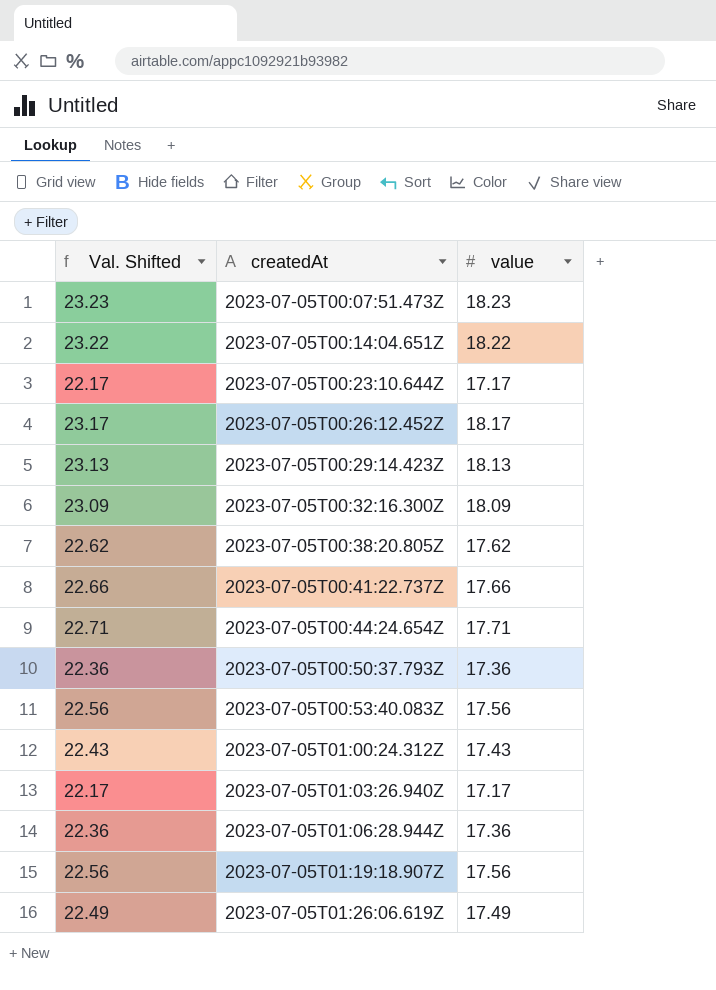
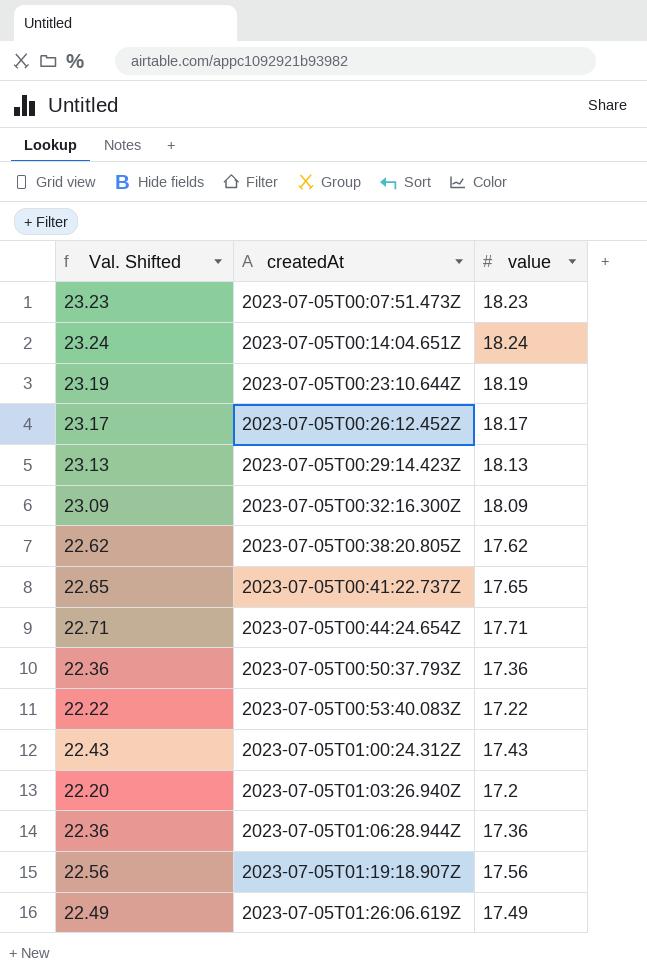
2023-07-05T00:14:04.651Z | Val. Shifted: 23.22 -> 23.24
2023-07-05T00:14:04.651Z | value: 18.22 -> 18.24
2023-07-05T00:23:10.644Z | Val. Shifted: 22.17 -> 23.19
2023-07-05T00:23:10.644Z | value: 17.17 -> 18.19
2023-07-05T00:41:22.737Z | Val. Shifted: 22.66 -> 22.65
2023-07-05T00:41:22.737Z | value: 17.66 -> 17.65
2023-07-05T00:53:40.083Z | Val. Shifted: 22.56 -> 22.22
2023-07-05T00:53:40.083Z | value: 17.56 -> 17.22
2023-07-05T01:03:26.940Z | Val. Shifted: 22.17 -> 22.20
2023-07-05T01:03:26.940Z | value: 17.17 -> 17.2

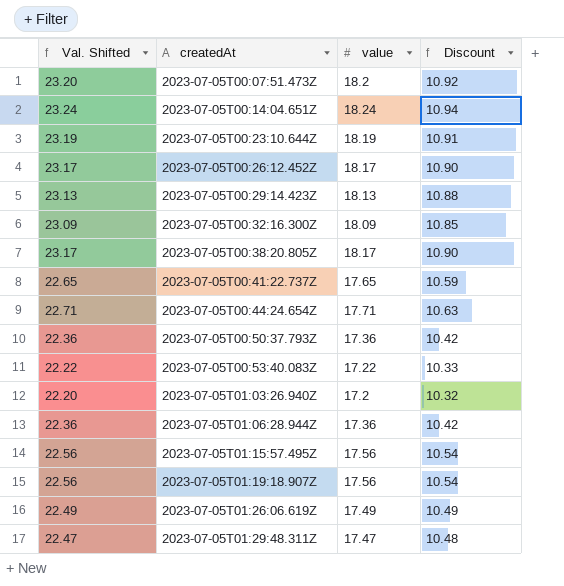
column Discount | formula: none -> [value] * 0.6
row 2023-07-05T01:00:24.312Z: 22.43 | 17.43 -> none
2023-07-05T00:07:51.473Z | Val. Shifted: 23.23 -> 23.20
2023-07-05T00:07:51.473Z | value: 18.23 -> 18.2
2023-07-05T00:38:20.805Z | Val. Shifted: 22.62 -> 23.17
2023-07-05T00:38:20.805Z | value: 17.62 -> 18.17
row 2023-07-05T01:15:57.495Z: none -> 22.56 | 17.56 | 10.54
row 2023-07-05T01:29:48.311Z: none -> 22.47 | 17.47 | 10.48

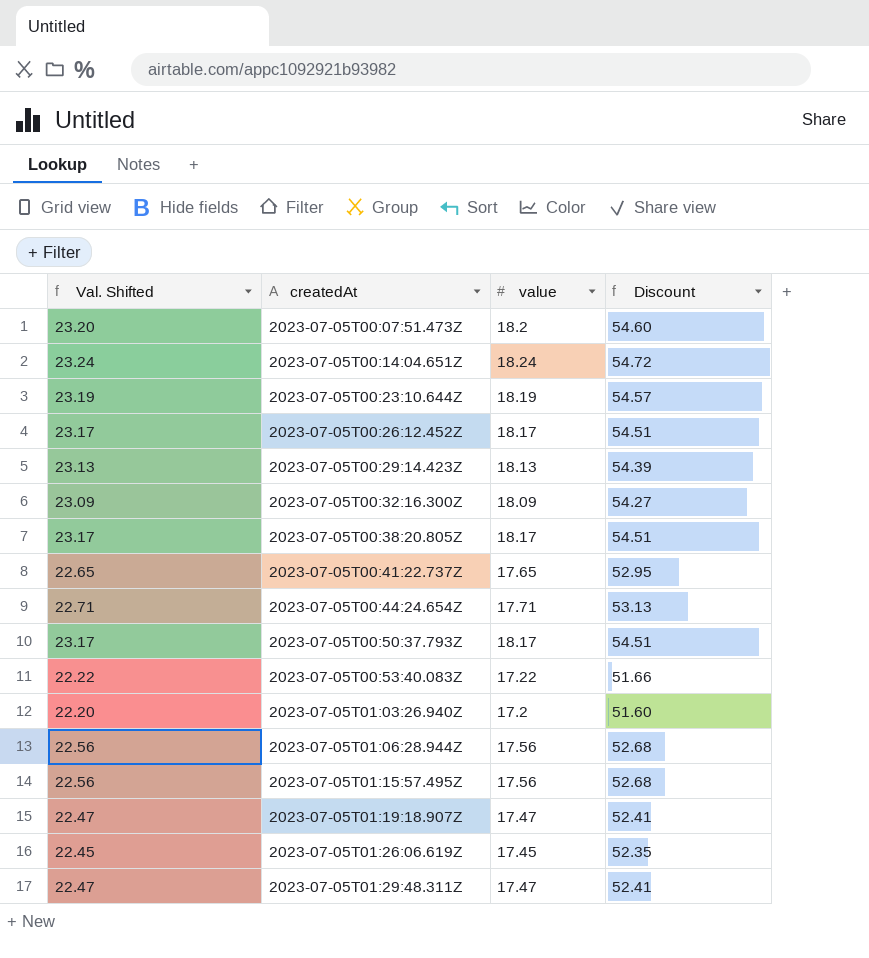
column Discount | formula: [value] * 0.6 -> [value] * 3
2023-07-05T00:50:37.793Z | Val. Shifted: 22.36 -> 23.17
2023-07-05T00:50:37.793Z | value: 17.36 -> 18.17
2023-07-05T01:06:28.944Z | Val. Shifted: 22.36 -> 22.56
2023-07-05T01:06:28.944Z | value: 17.36 -> 17.56
2023-07-05T01:19:18.907Z | Val. Shifted: 22.56 -> 22.47
2023-07-05T01:19:18.907Z | value: 17.56 -> 17.47
2023-07-05T01:26:06.619Z | Val. Shifted: 22.49 -> 22.45
2023-07-05T01:26:06.619Z | value: 17.49 -> 17.45

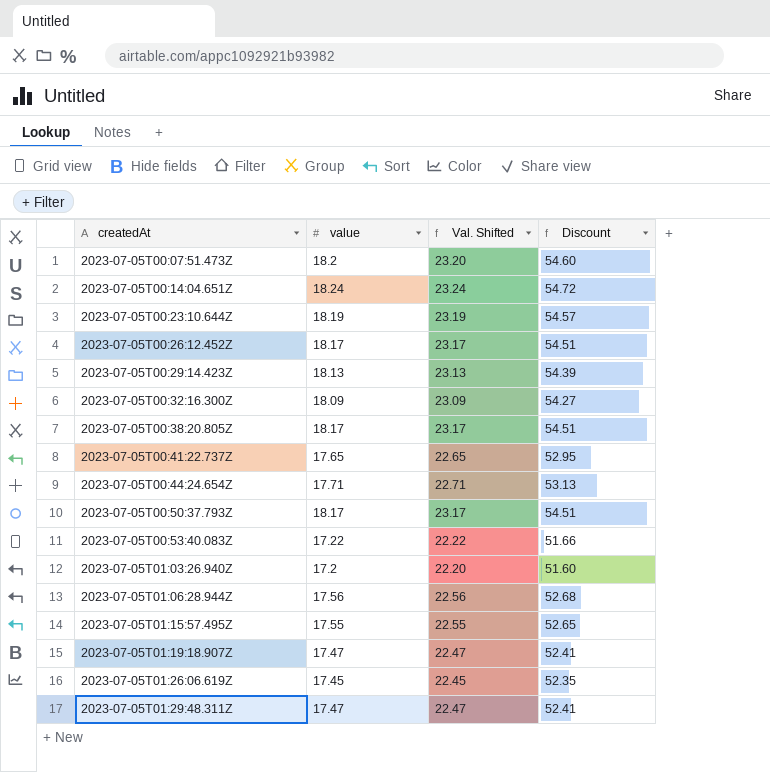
column Val. Shifted | position: 1 -> 3
2023-07-05T01:15:57.495Z | value: 17.56 -> 17.55
2023-07-05T01:15:57.495Z | Val. Shifted: 22.56 -> 22.55
2023-07-05T01:15:57.495Z | Discount: 52.68 -> 52.65

